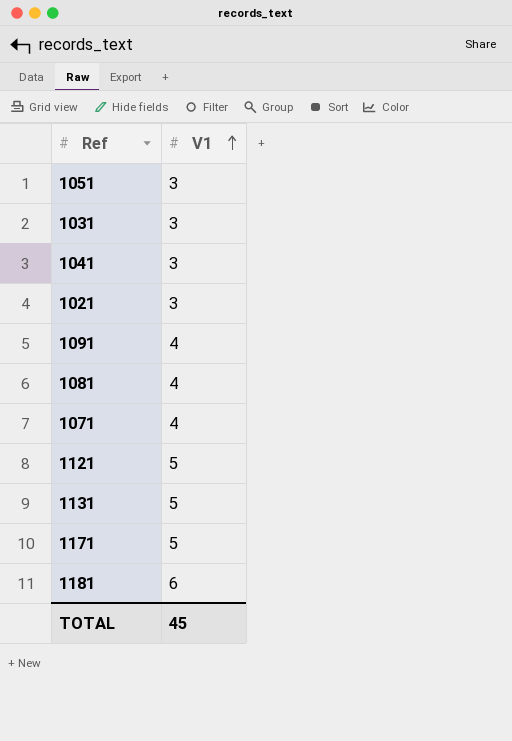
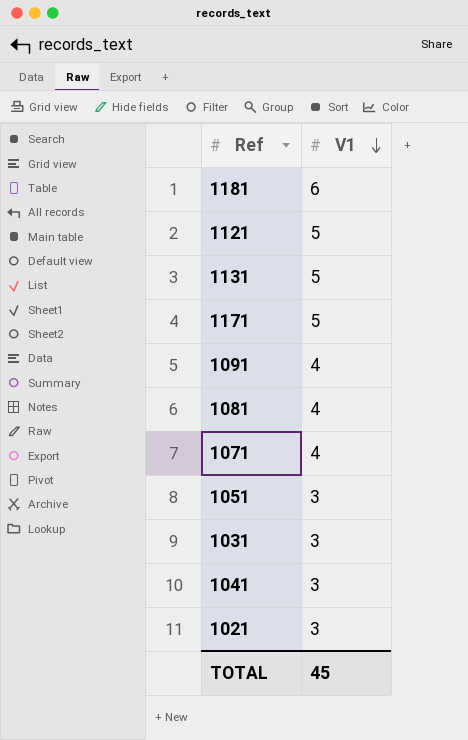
row order: V1 ascending -> V1 descending

